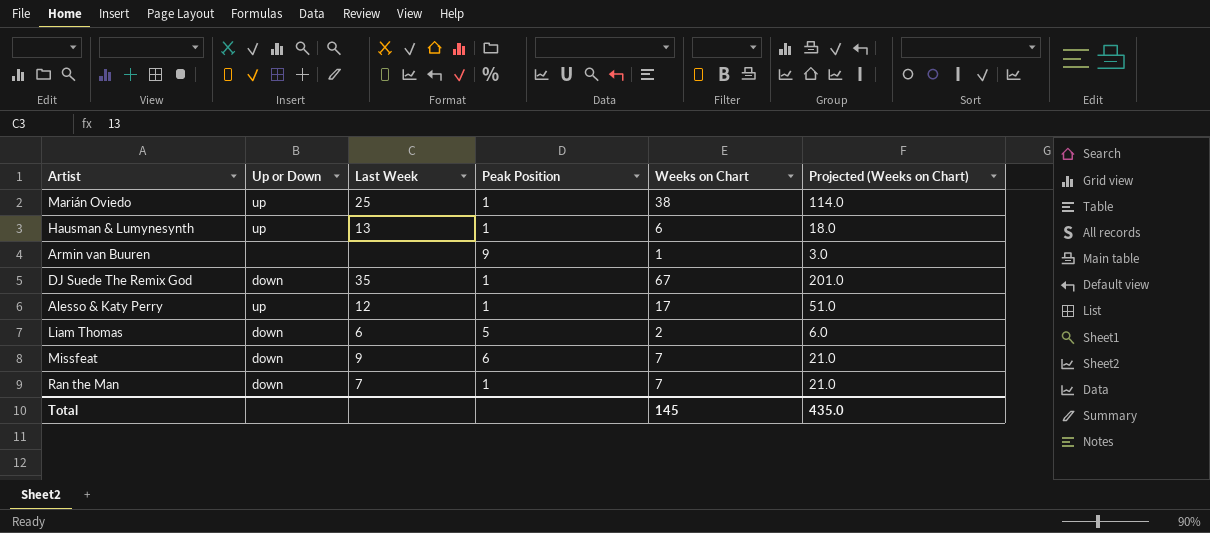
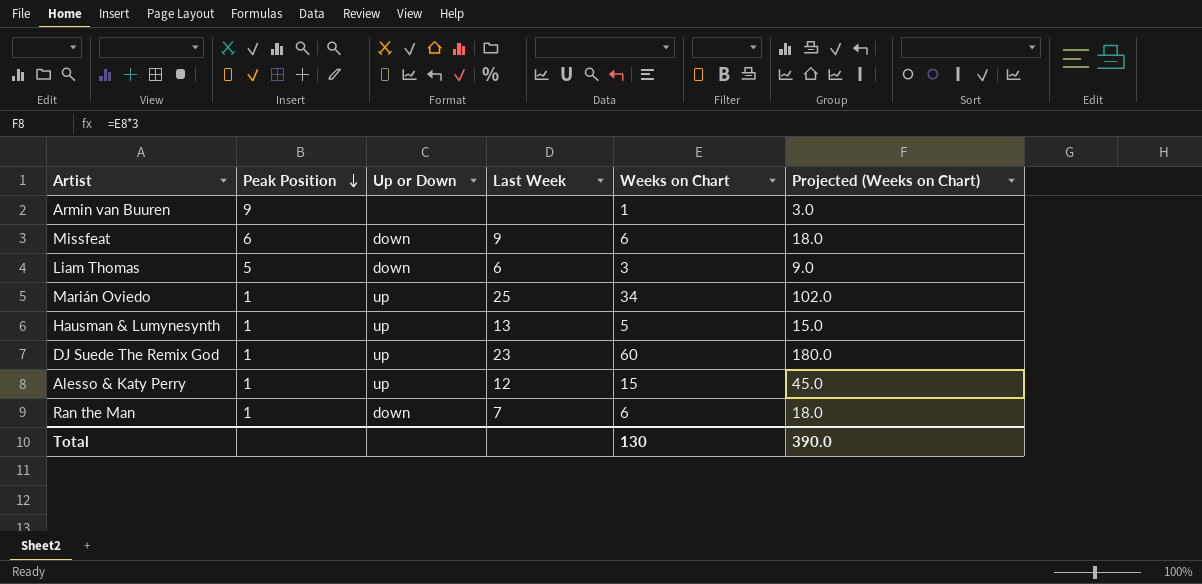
row order: none -> Peak Position descending
column Peak Position | position: 4 -> 2
Missfeat | Weeks on Chart: 7 -> 6
Missfeat | Projected (Weeks on Chart): 21.0 -> 18.0
Liam Thomas | Weeks on Chart: 2 -> 3
Liam Thomas | Projected (Weeks on Chart): 6.0 -> 9.0
Marián Oviedo | Weeks on Chart: 38 -> 34
Marián Oviedo | Projected (Weeks on Chart): 114.0 -> 102.0
Hausman & Lumynesynth | Weeks on Chart: 6 -> 5
Hausman & Lumynesynth | Projected (Weeks on Chart): 18.0 -> 15.0
DJ Suede The Remix God | Up or Down: down -> up
DJ Suede The Remix God | Last Week: 35 -> 23
DJ Suede The Remix God | Weeks on Chart: 67 -> 60
DJ Suede The Remix God | Projected (Weeks on Chart): 201.0 -> 180.0
Alesso & Katy Perry | Weeks on Chart: 17 -> 15
Alesso & Katy Perry | Projected (Weeks on Chart): 51.0 -> 45.0
Ran the Man | Weeks on Chart: 7 -> 6
Ran the Man | Projected (Weeks on Chart): 21.0 -> 18.0
Total | Weeks on Chart: 145 -> 130
Total | Projected (Weeks on Chart): 435.0 -> 390.0

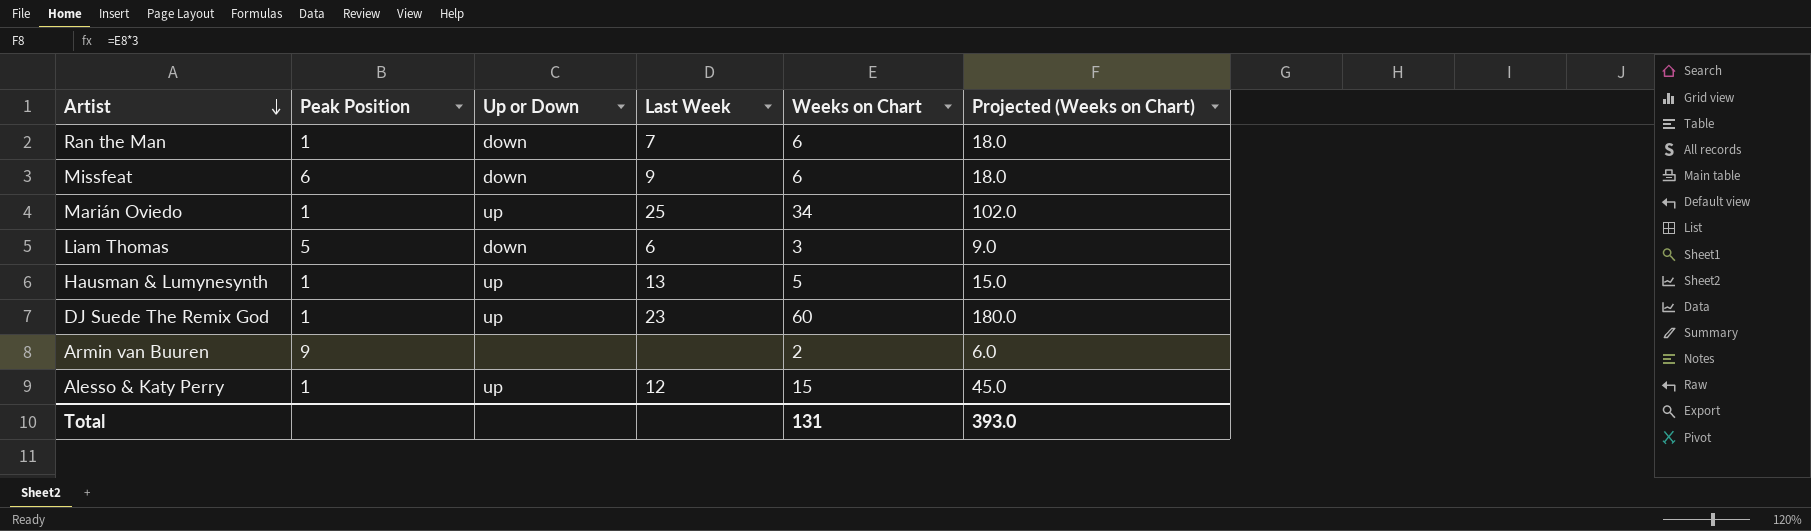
row order: Peak Position descending -> Artist descending
Armin van Buuren | Weeks on Chart: 1 -> 2
Armin van Buuren | Projected (Weeks on Chart): 3.0 -> 6.0
Total | Weeks on Chart: 130 -> 131
Total | Projected (Weeks on Chart): 390.0 -> 393.0

